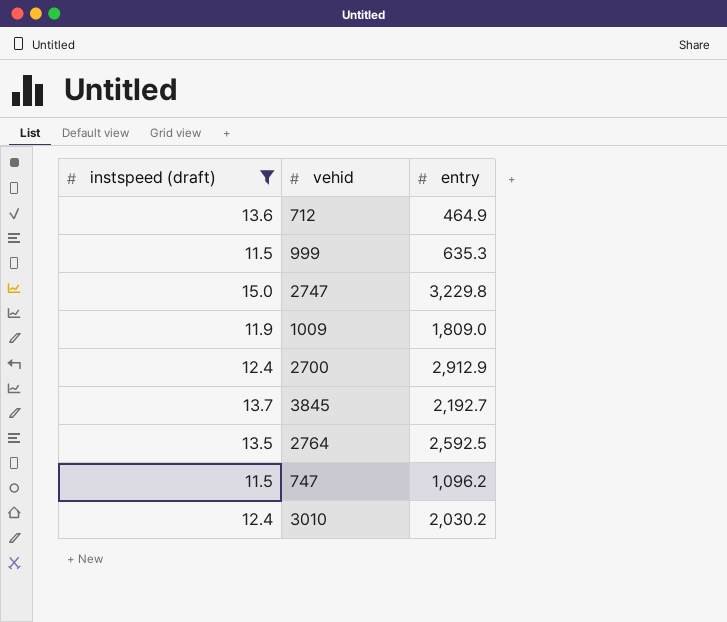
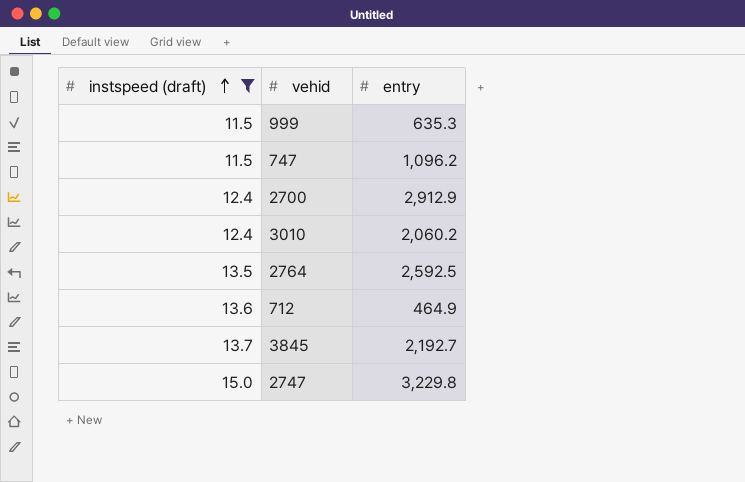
row order: none -> instspeed (draft) ascending
row 1009: 11.9 | 1,809.0 -> none
3010 | entry: 2,030.2 -> 2,060.2

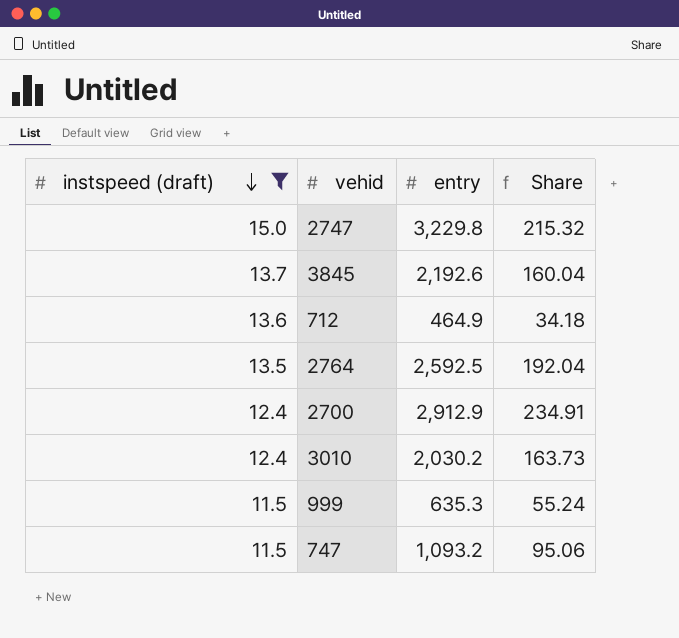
row order: instspeed (draft) ascending -> instspeed (draft) descending
column Share | formula: none -> [entry] / [instspeed (draft)]
3845 | entry: 2,192.7 -> 2,192.6
3010 | entry: 2,060.2 -> 2,030.2
747 | entry: 1,096.2 -> 1,093.2

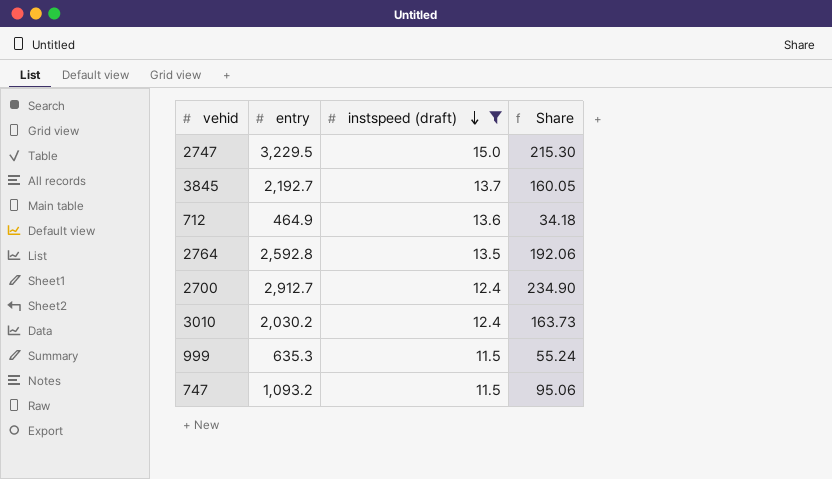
column instspeed (draft) | position: 1 -> 3
2747 | entry: 3,229.8 -> 3,229.5
2747 | Share: 215.32 -> 215.30
3845 | entry: 2,192.6 -> 2,192.7
3845 | Share: 160.04 -> 160.05
2764 | entry: 2,592.5 -> 2,592.8
2764 | Share: 192.04 -> 192.06
2700 | entry: 2,912.9 -> 2,912.7
2700 | Share: 234.91 -> 234.90

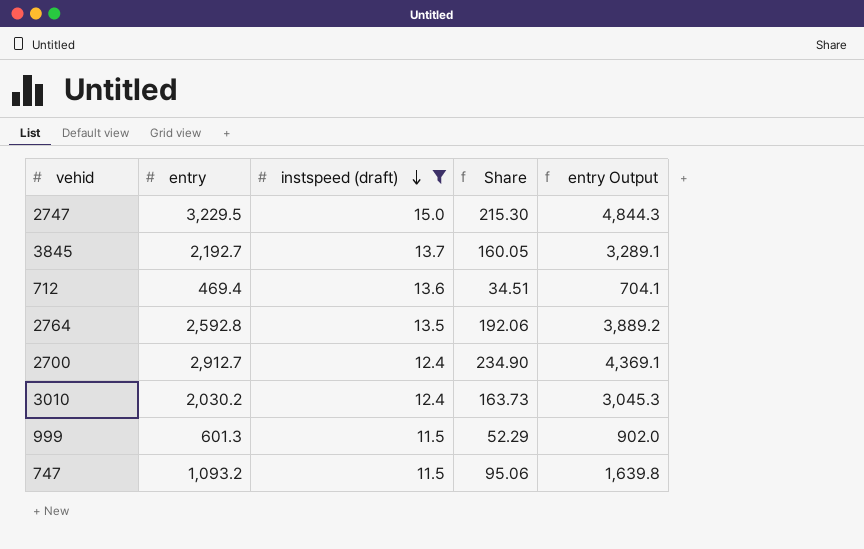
column entry Output | formula: none -> [entry] * 1.5
712 | entry: 464.9 -> 469.4
712 | Share: 34.18 -> 34.51
999 | entry: 635.3 -> 601.3
999 | Share: 55.24 -> 52.29

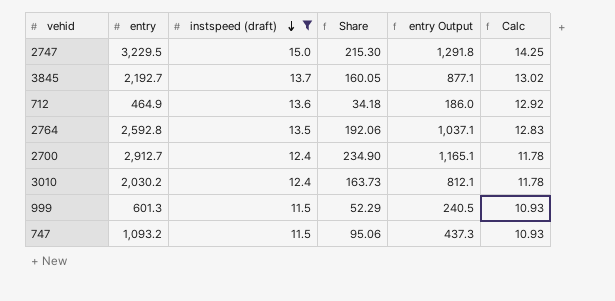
column entry Output | formula: [entry] * 1.5 -> [entry] * 0.4
column Calc | formula: none -> [instspeed (draft)] * 0.95
712 | entry: 469.4 -> 464.9
712 | Share: 34.51 -> 34.18

